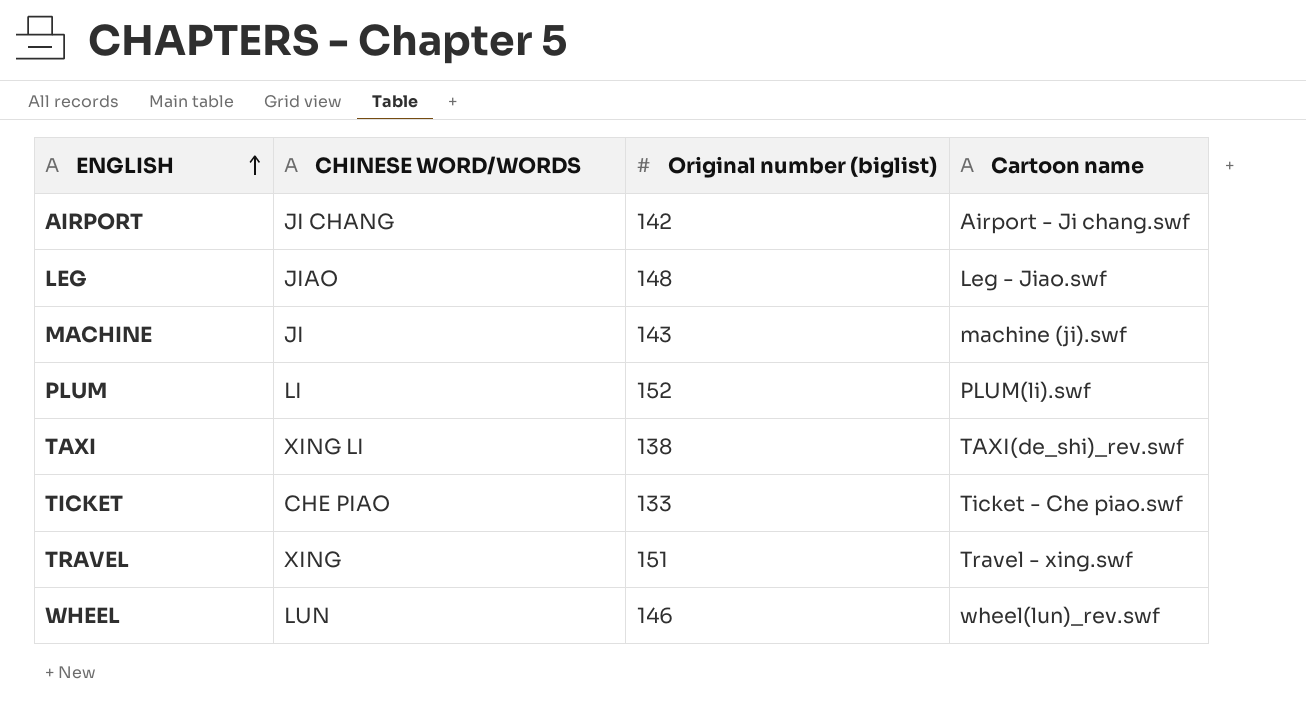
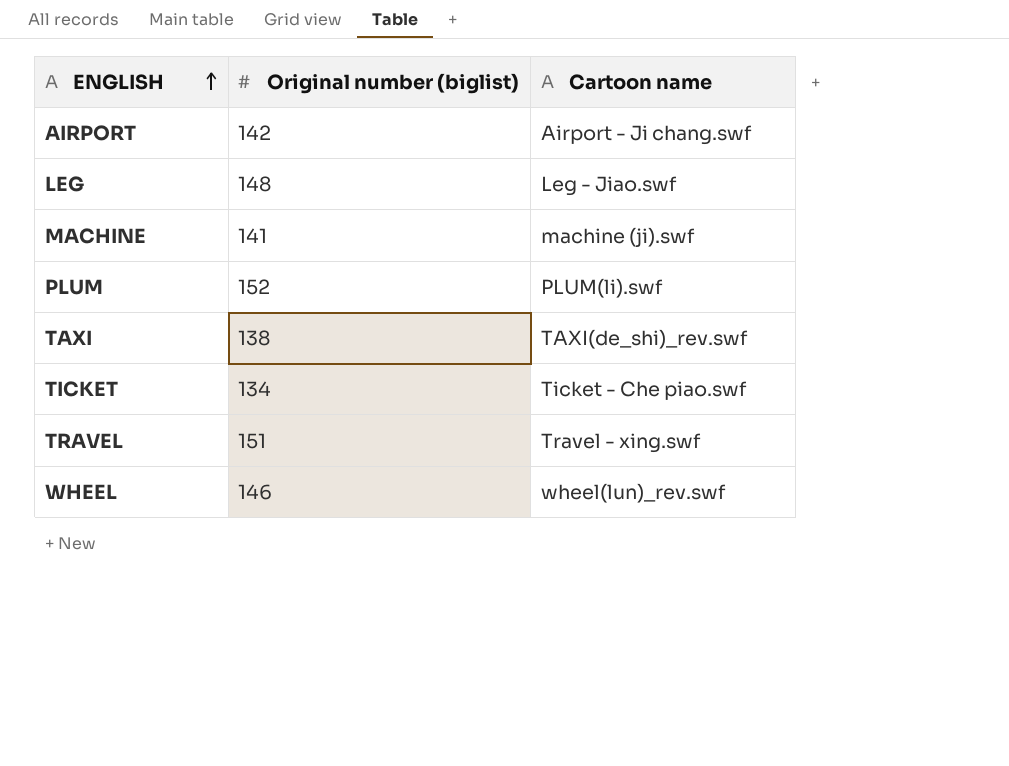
column CHINESE WORD/WORDS | position: 2 -> none
MACHINE | Original number (biglist): 143 -> 141
TICKET | Original number (biglist): 133 -> 134

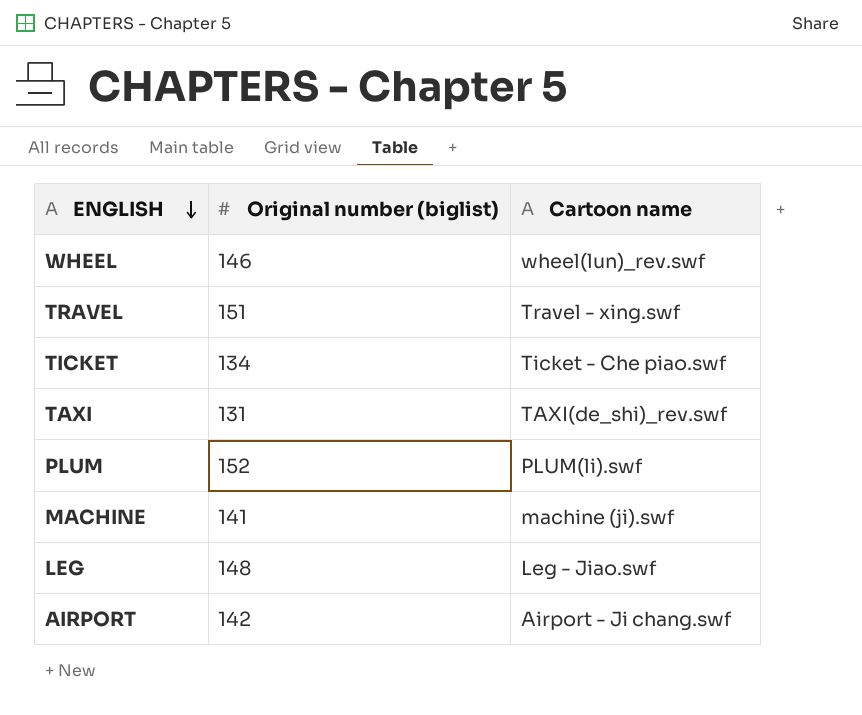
row order: ENGLISH ascending -> ENGLISH descending
TAXI | Original number (biglist): 138 -> 131

